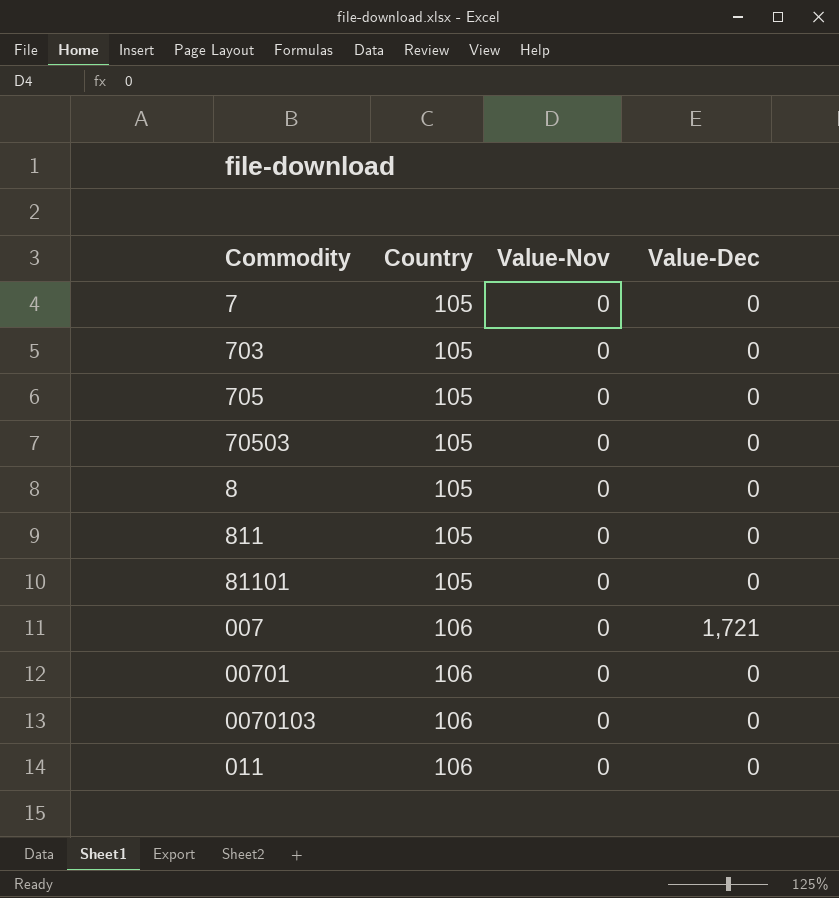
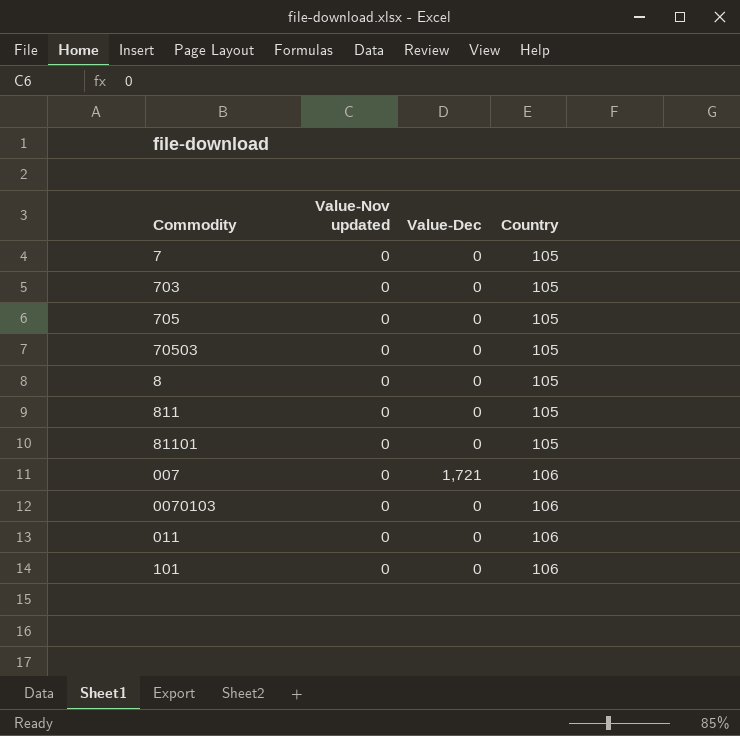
column name: Value-Nov -> Value-Nov updated
column Country | position: 2 -> 4
row 00701: 106 | 0 | 0 -> none
row 101: none -> 0 | 0 | 106

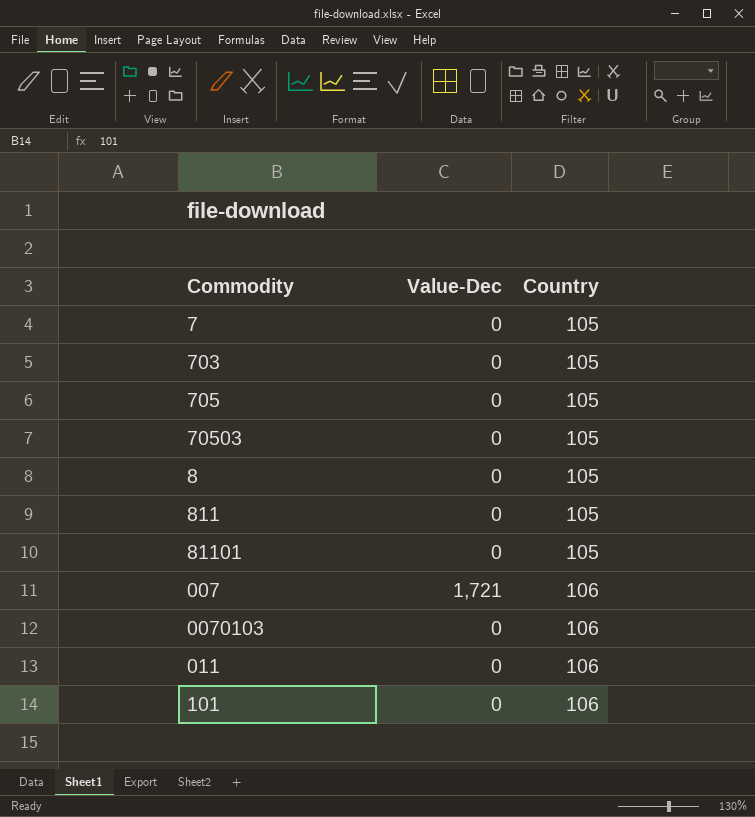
column Value-Nov updated | position: 2 -> none

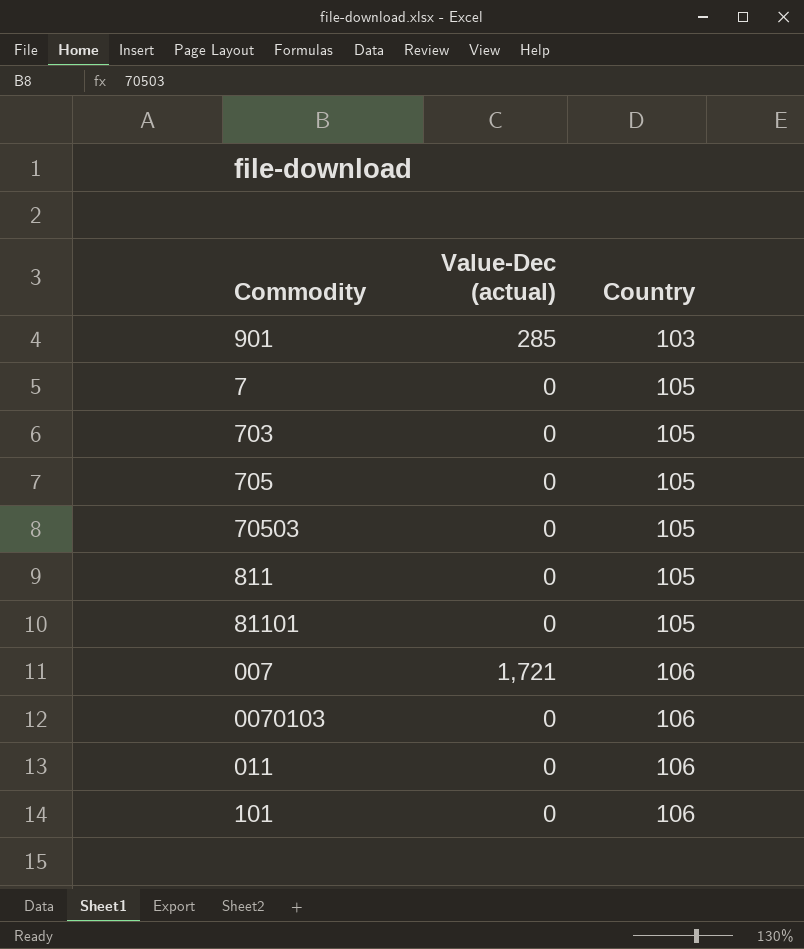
column name: Value-Dec -> Value-Dec (actual)
row 8: 0 | 105 -> none
row 901: none -> 285 | 103

